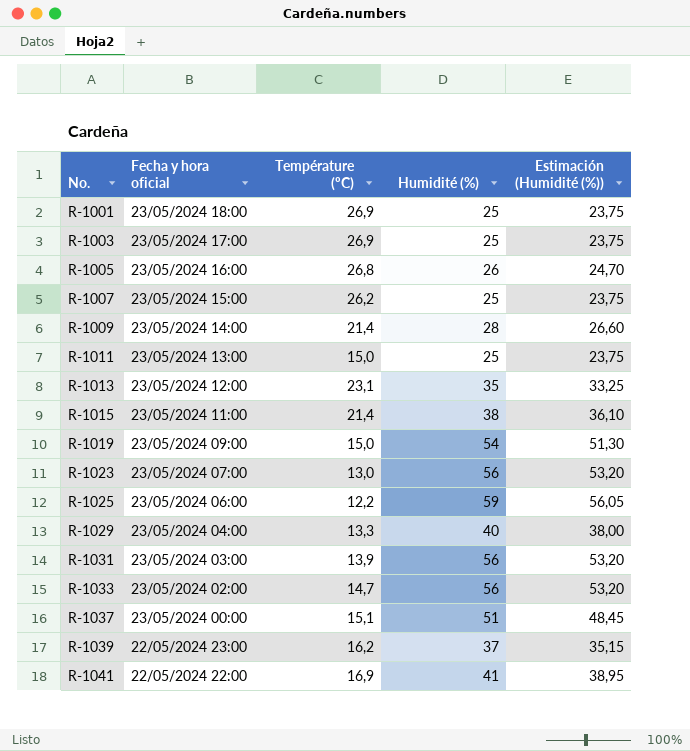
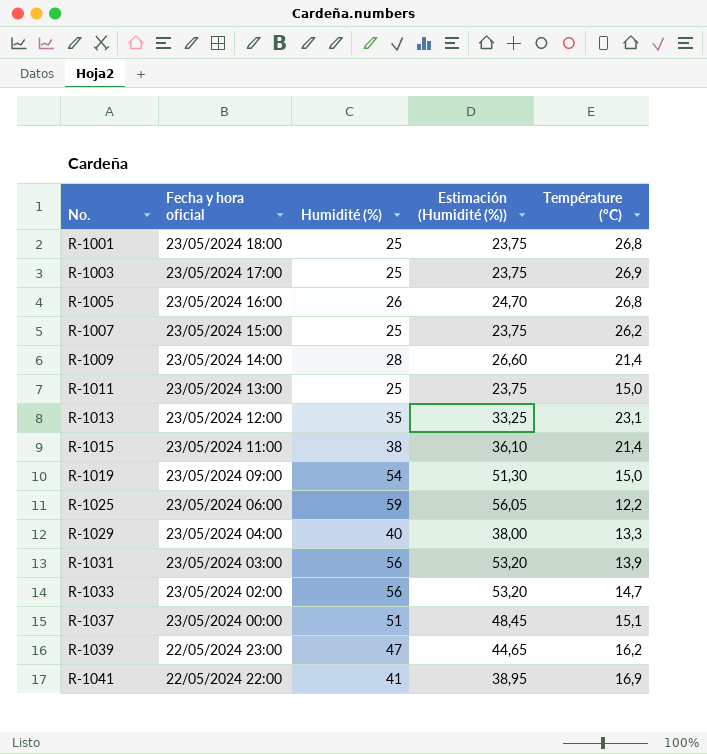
column Température (ºC) | position: 3 -> 5
row R-1023: 23/05/2024 07:00 | 13,0 | 56 | 53,20 -> none
R-1001 | Température (ºC): 26,9 -> 26,8
R-1039 | Humidité (%): 37 -> 47
R-1039 | Estimación (Humidité (%)): 35,15 -> 44,65

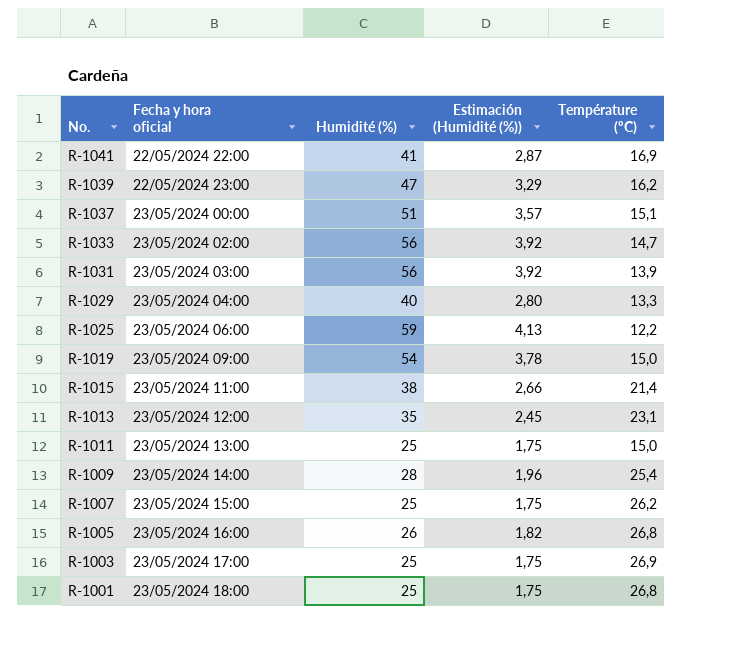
row order: No. ascending -> No. descending
column Estimación (Humidité (%)) | formula: [Humidité (%)] * 0,95 -> [Humidité (%)] * 0,07
R-1009 | Température (ºC): 21,4 -> 25,4

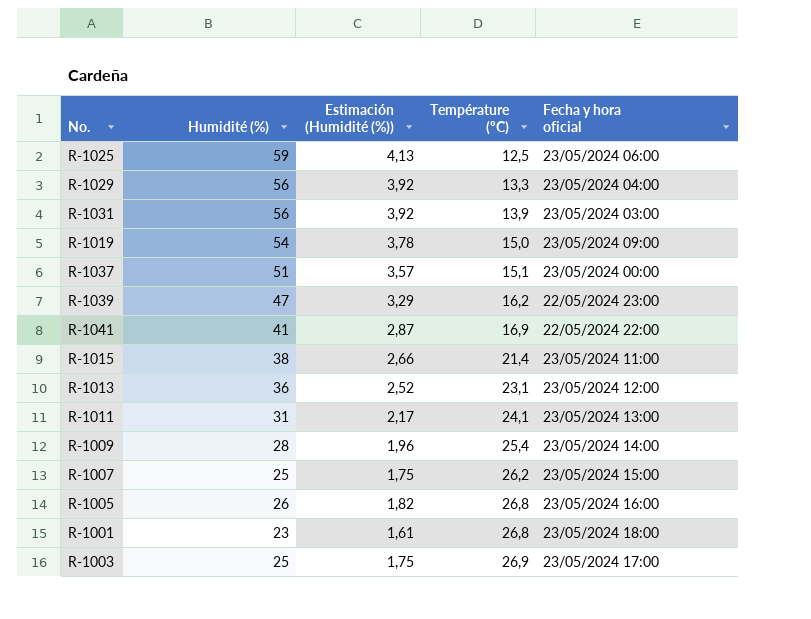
row order: No. descending -> Température (ºC) ascending
column Fecha y hora oficial | position: 2 -> 5
row R-1033: 23/05/2024 02:00 | 56 | 3,92 | 14,7 -> none
R-1025 | Température (ºC): 12,2 -> 12,5
R-1029 | Humidité (%): 40 -> 56
R-1029 | Estimación (Humidité (%)): 2,80 -> 3,92
R-1013 | Humidité (%): 35 -> 36
R-1013 | Estimación (Humidité (%)): 2,45 -> 2,52
R-1011 | Humidité (%): 25 -> 31
R-1011 | Estimación (Humidité (%)): 1,75 -> 2,17
R-1011 | Température (ºC): 15,0 -> 24,1
R-1001 | Humidité (%): 25 -> 23
R-1001 | Estimación (Humidité (%)): 1,75 -> 1,61

